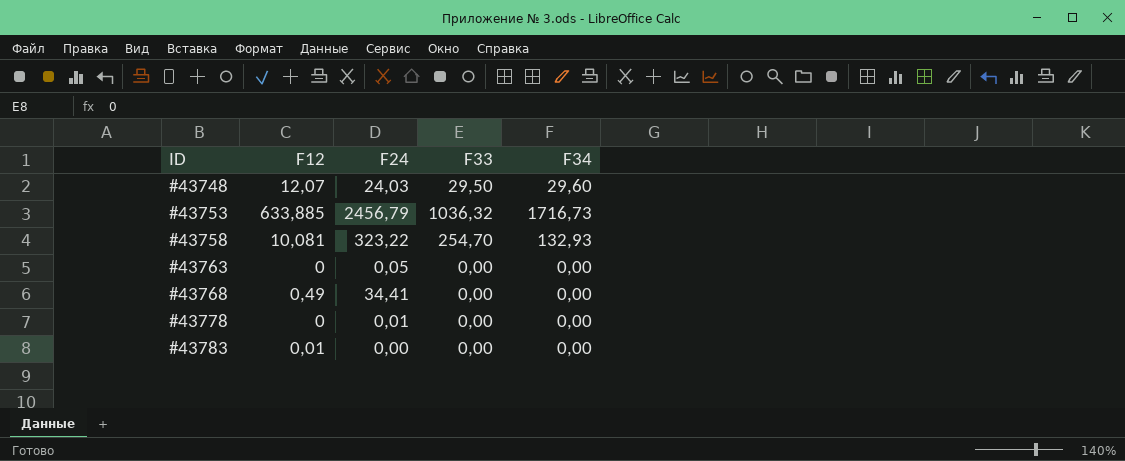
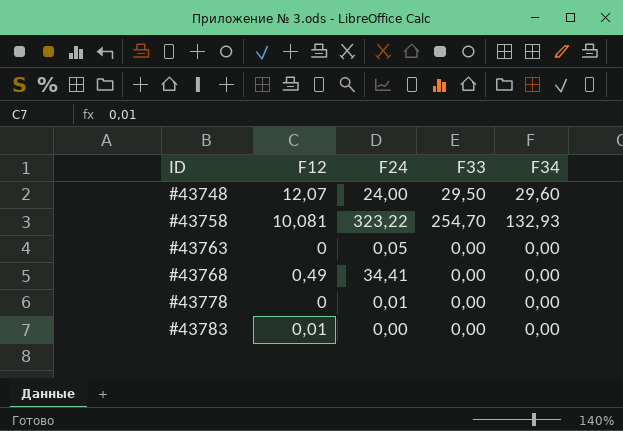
row #43753: 633,885 | 2456,79 | 1036,32 | 1716,73 -> none
#43748 | F24: 24,03 -> 24,00

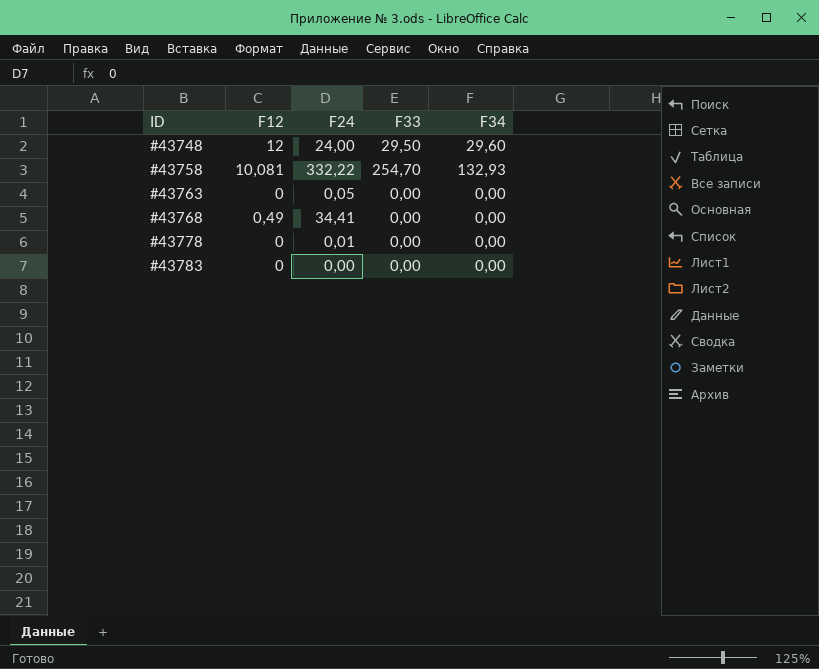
#43748 | F12: 12,07 -> 12
#43758 | F24: 323,22 -> 332,22
#43783 | F12: 0,01 -> 0

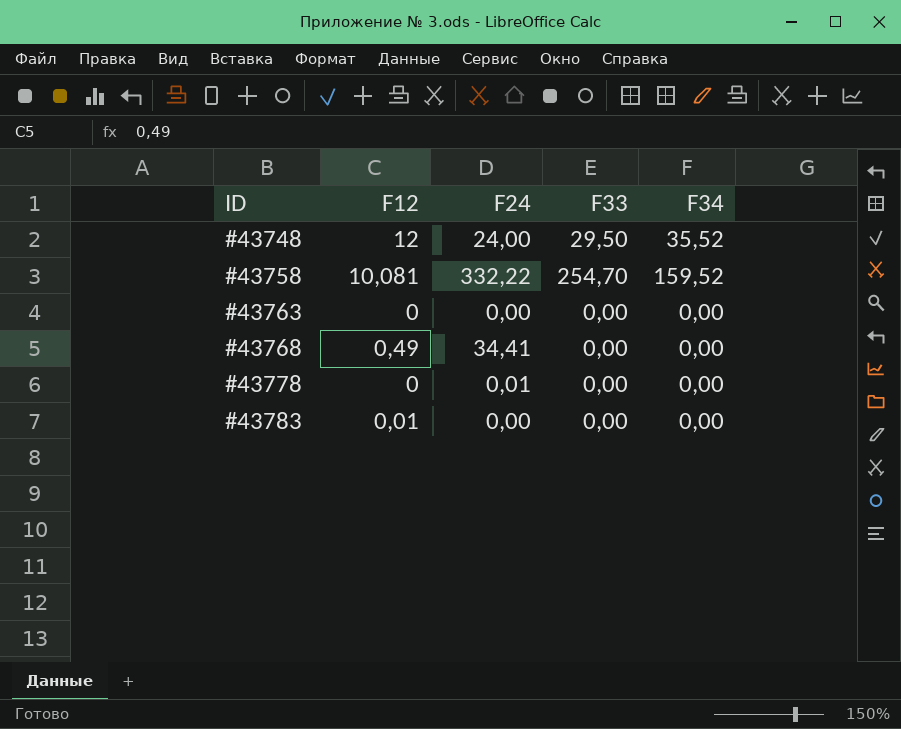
#43748 | F34: 29,60 -> 35,52
#43758 | F34: 132,93 -> 159,52
#43763 | F24: 0,05 -> 0,00
#43783 | F12: 0 -> 0,01

